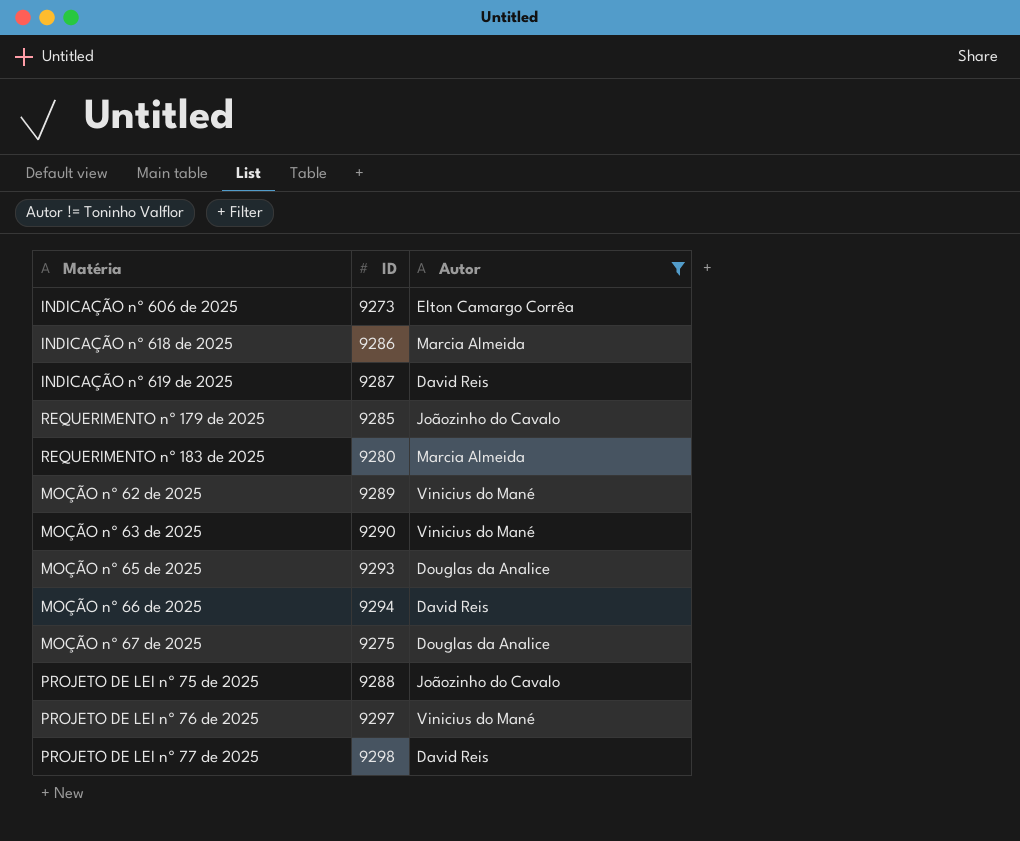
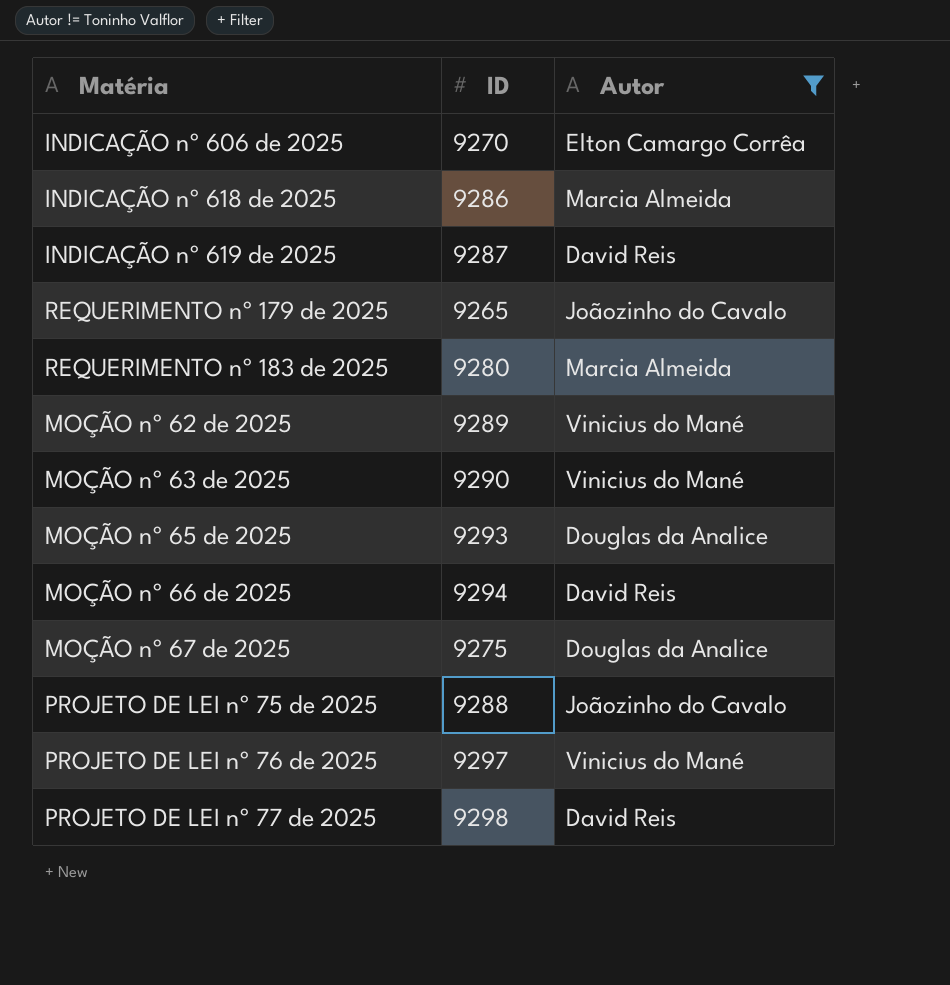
INDICAÇÃO nº 606 de 2025 | ID: 9273 -> 9270
REQUERIMENTO nº 179 de 2025 | ID: 9285 -> 9265

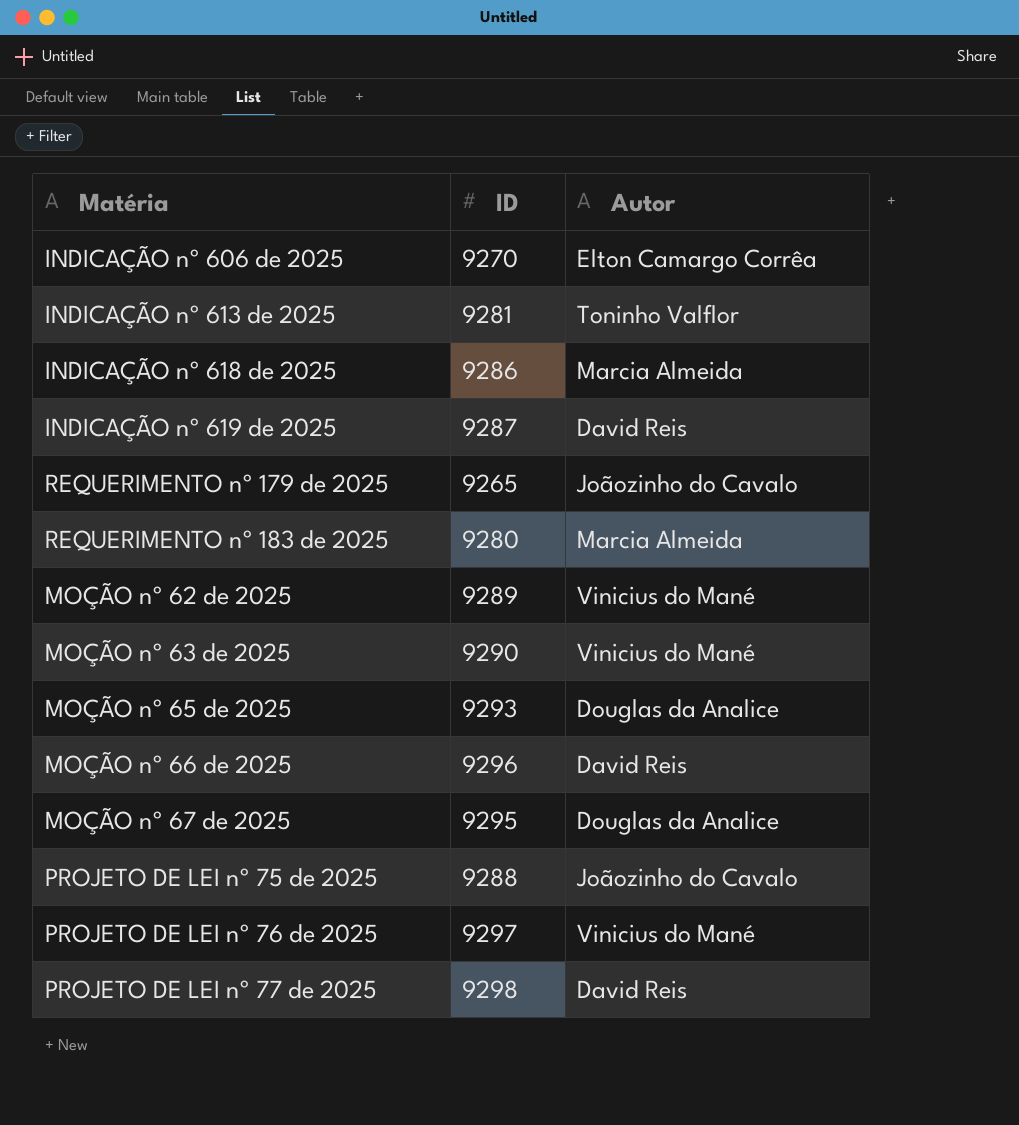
filter: Autor != Toninho Valflor -> none
MOÇÃO nº 66 de 2025 | ID: 9294 -> 9296
MOÇÃO nº 67 de 2025 | ID: 9275 -> 9295

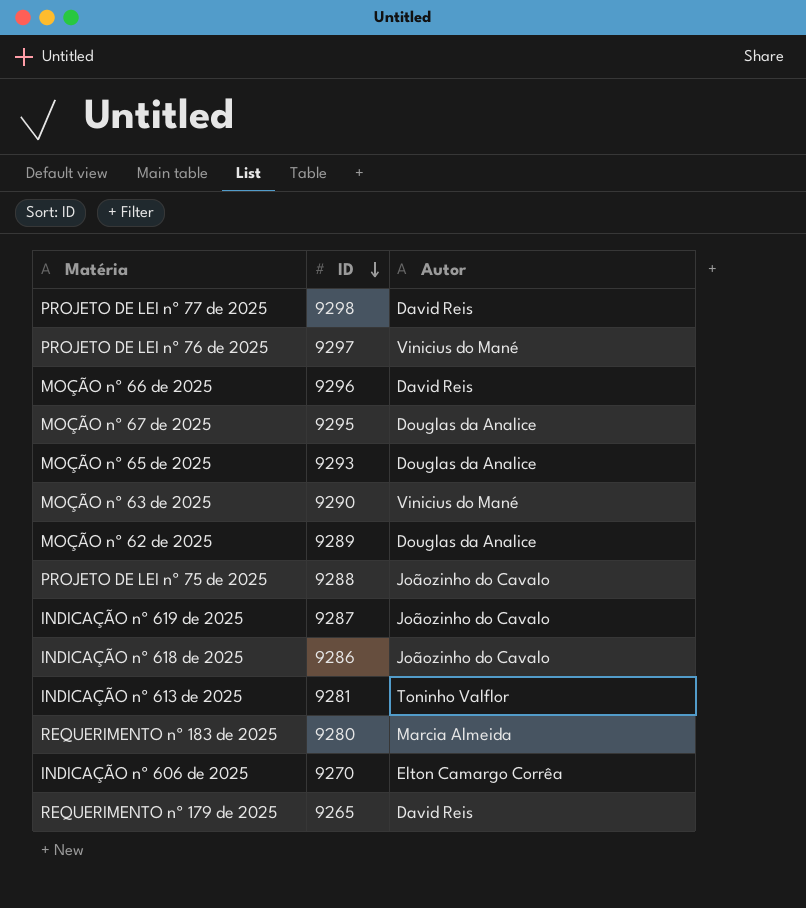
row order: none -> ID descending
MOÇÃO nº 62 de 2025 | Autor: Vinicius do Mané -> Douglas da Analice
INDICAÇÃO nº 619 de 2025 | Autor: David Reis -> Joãozinho do Cavalo
INDICAÇÃO nº 618 de 2025 | Autor: Marcia Almeida -> Joãozinho do Cavalo
REQUERIMENTO nº 179 de 2025 | Autor: Joãozinho do Cavalo -> David Reis

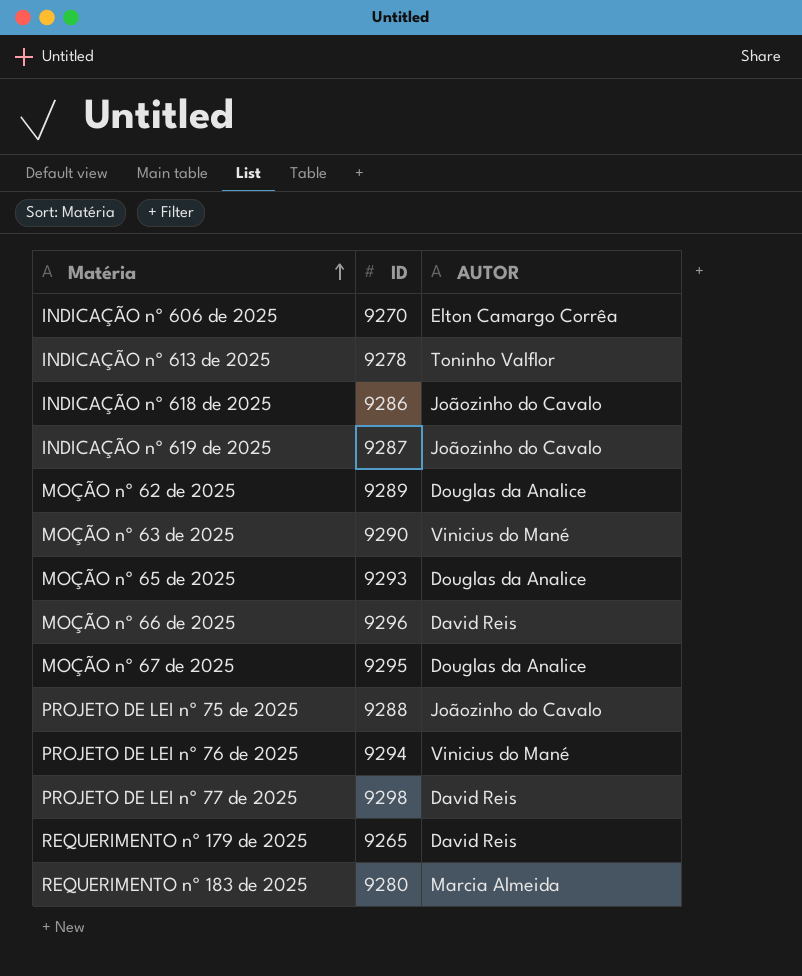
row order: ID descending -> Matéria ascending
column name: Autor -> AUTOR
INDICAÇÃO nº 613 de 2025 | ID: 9281 -> 9278
PROJETO DE LEI nº 76 de 2025 | ID: 9297 -> 9294

